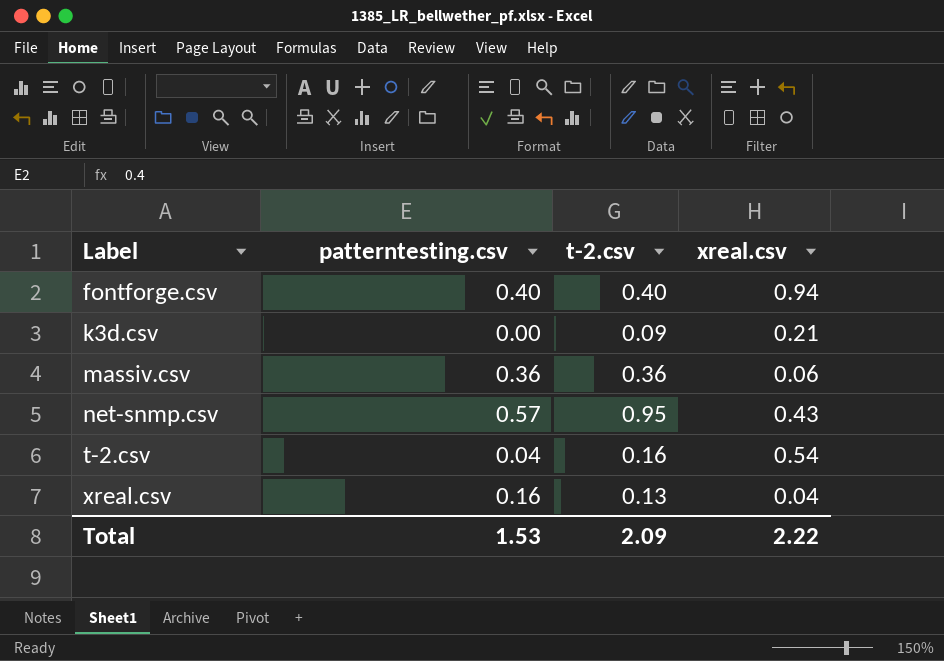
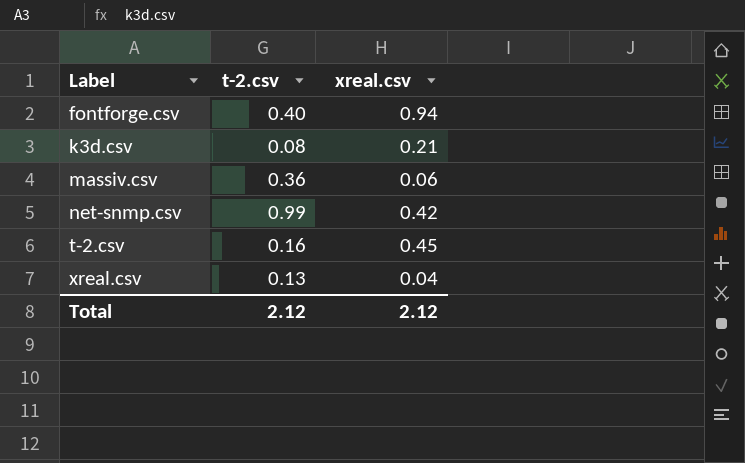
column patterntesting.csv | position: 2 -> none
k3d.csv | t-2.csv: 0.09 -> 0.08
net-snmp.csv | t-2.csv: 0.95 -> 0.99
net-snmp.csv | xreal.csv: 0.43 -> 0.42
t-2.csv | xreal.csv: 0.54 -> 0.45
Total | t-2.csv: 2.09 -> 2.12
Total | xreal.csv: 2.22 -> 2.12

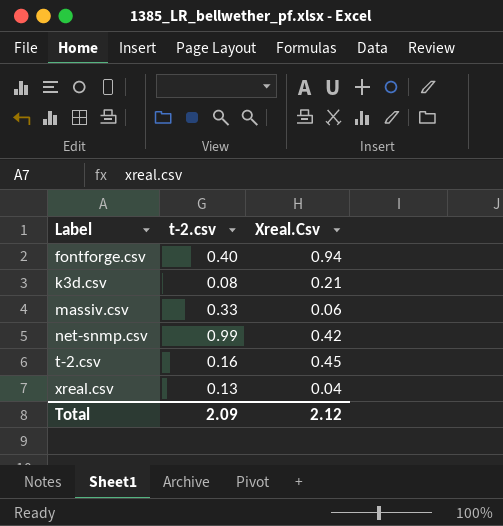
column name: xreal.csv -> Xreal.Csv
massiv.csv | t-2.csv: 0.36 -> 0.33
Total | t-2.csv: 2.12 -> 2.09

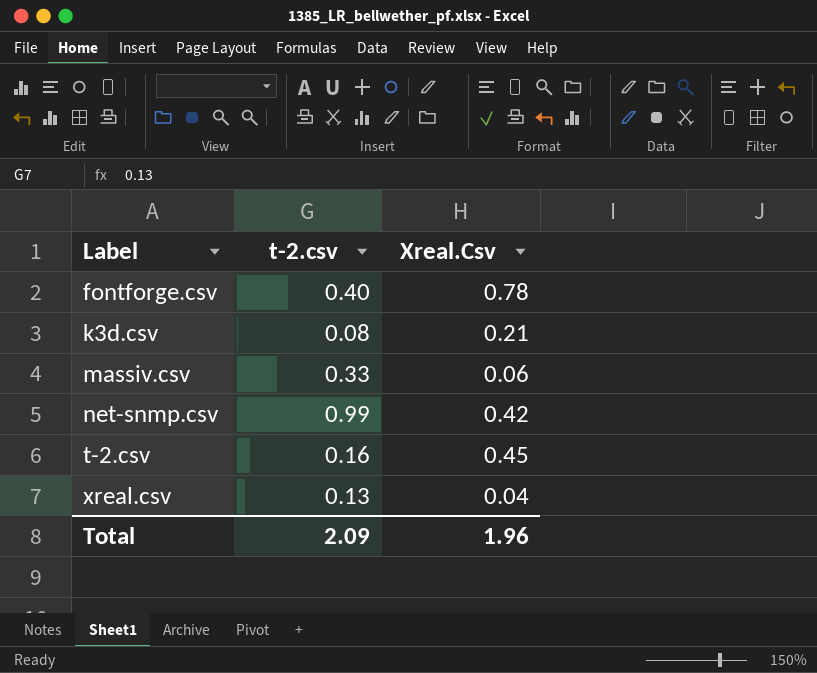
fontforge.csv | Xreal.Csv: 0.94 -> 0.78
Total | Xreal.Csv: 2.12 -> 1.96

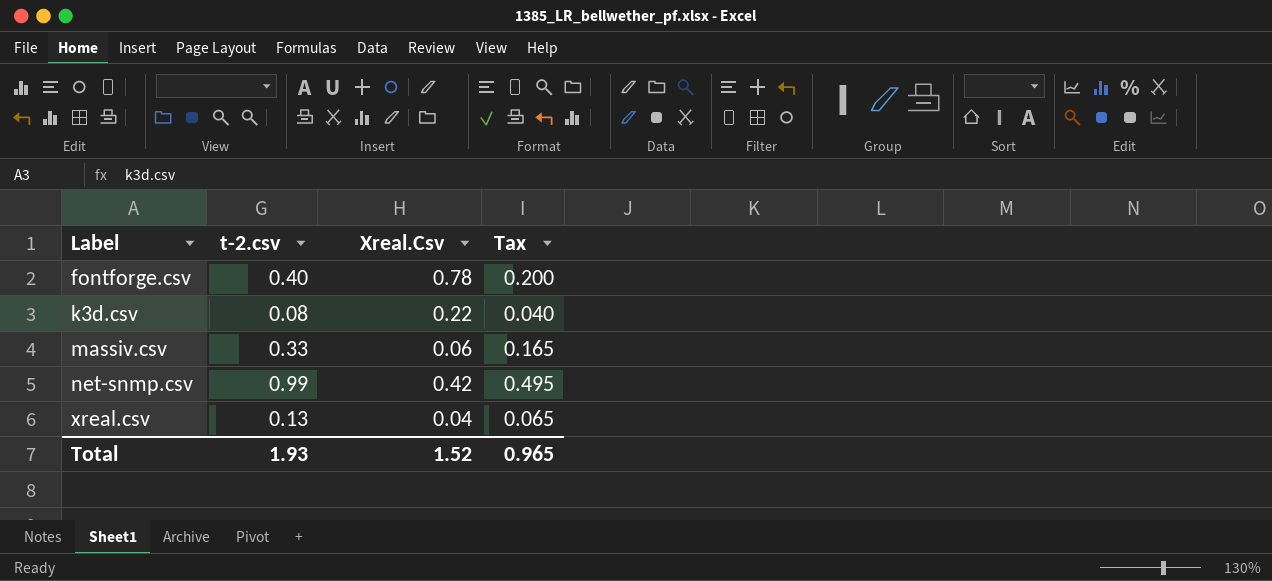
column Tax | formula: none -> [t-2.csv] * 0.5
row t-2.csv: 0.16 | 0.45 -> none
k3d.csv | Xreal.Csv: 0.21 -> 0.22
Total | t-2.csv: 2.09 -> 1.93
Total | Xreal.Csv: 1.96 -> 1.52

